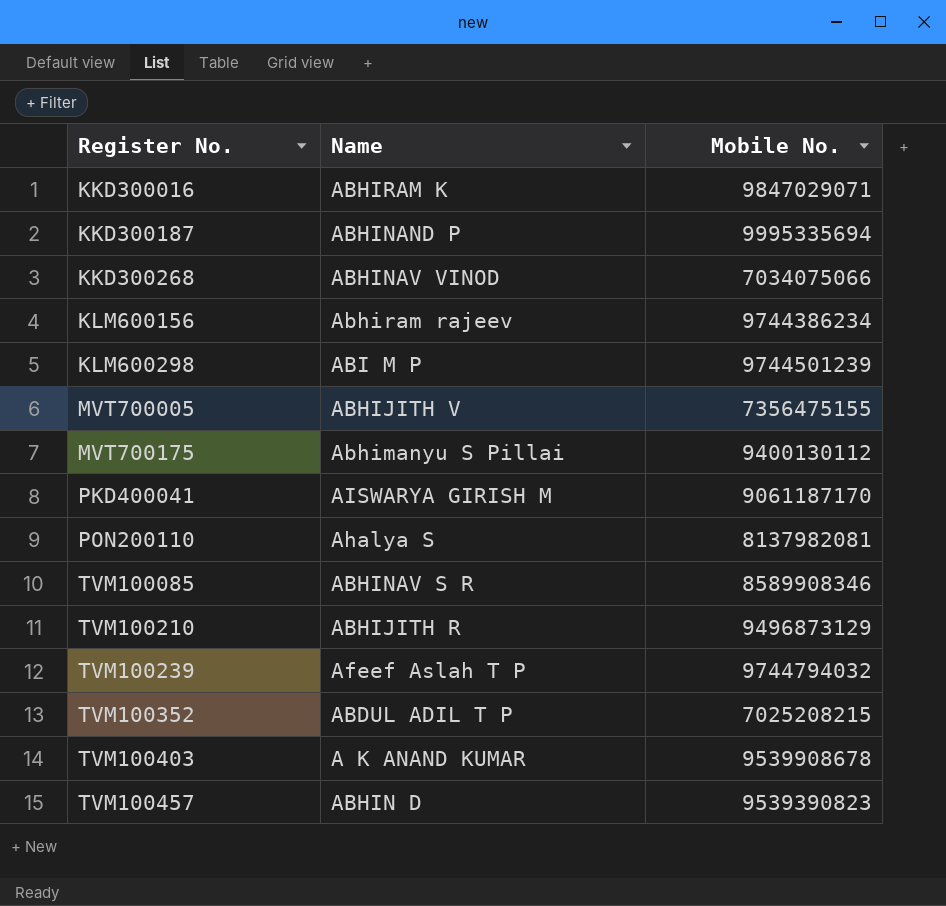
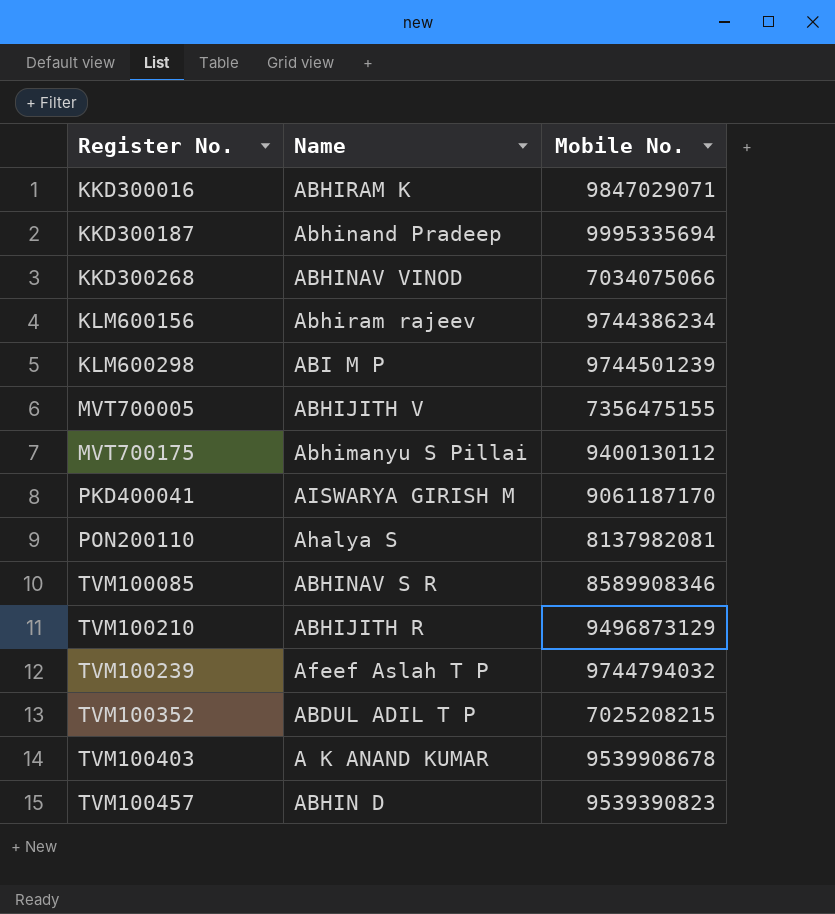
KKD300187 | Name: ABHINAND P -> Abhinand Pradeep

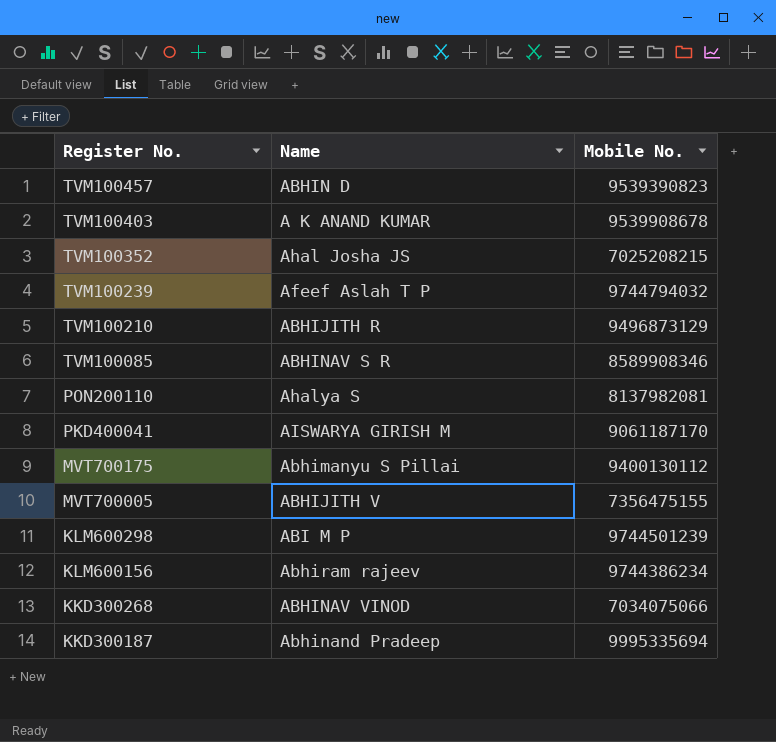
row order: Register No. ascending -> Register No. descending
row KKD300016: ABHIRAM K | 9847029071 -> none
TVM100352 | Name: ABDUL ADIL T P -> Ahal Josha JS

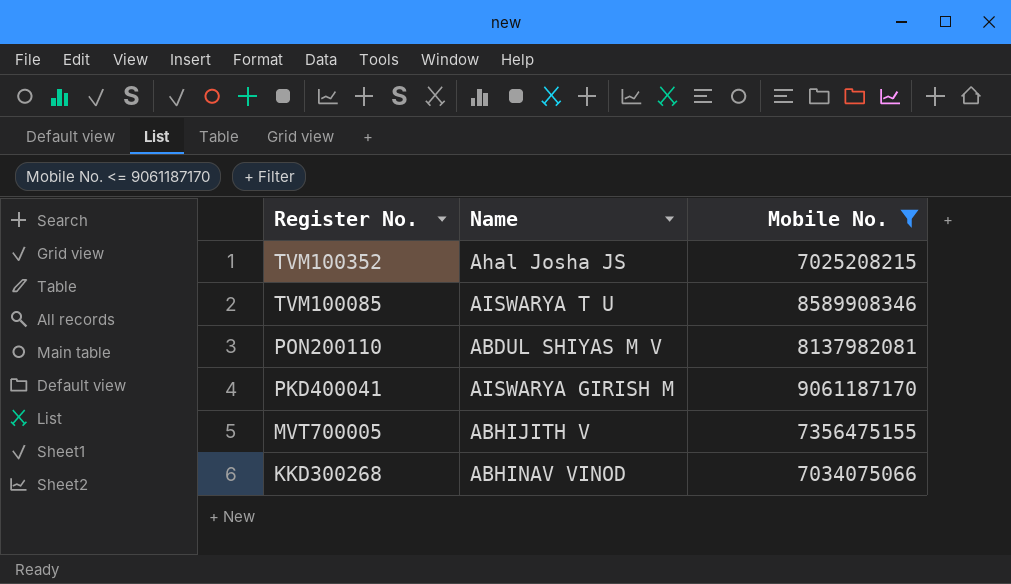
filter: none -> Mobile No. <= 9061187170
TVM100085 | Name: ABHINAV S R -> AISWARYA T U
PON200110 | Name: Ahalya S -> ABDUL SHIYAS M V

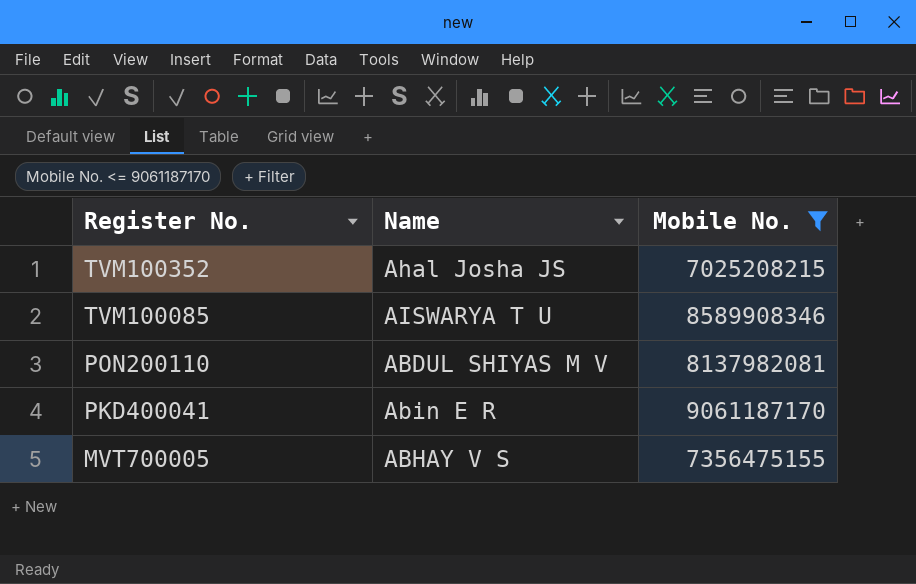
row KKD300268: ABHINAV VINOD | 7034075066 -> none
PKD400041 | Name: AISWARYA GIRISH M -> Abin E R
MVT700005 | Name: ABHIJITH V -> ABHAY V S

